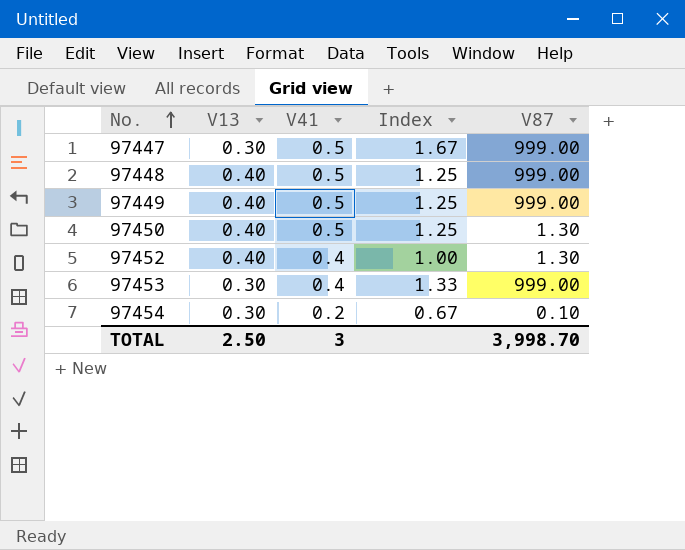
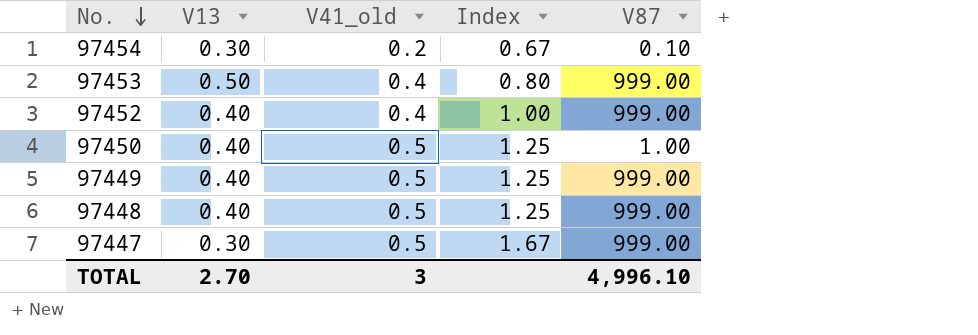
row order: No. ascending -> No. descending
column name: V41 -> V41_old
97453 | V13: 0.30 -> 0.50
97453 | Index: 1.33 -> 0.80
97452 | V87: 1.30 -> 999.00
97450 | V87: 1.30 -> 1.00
TOTAL | V13: 2.50 -> 2.70
TOTAL | V87: 3,998.70 -> 4,996.10

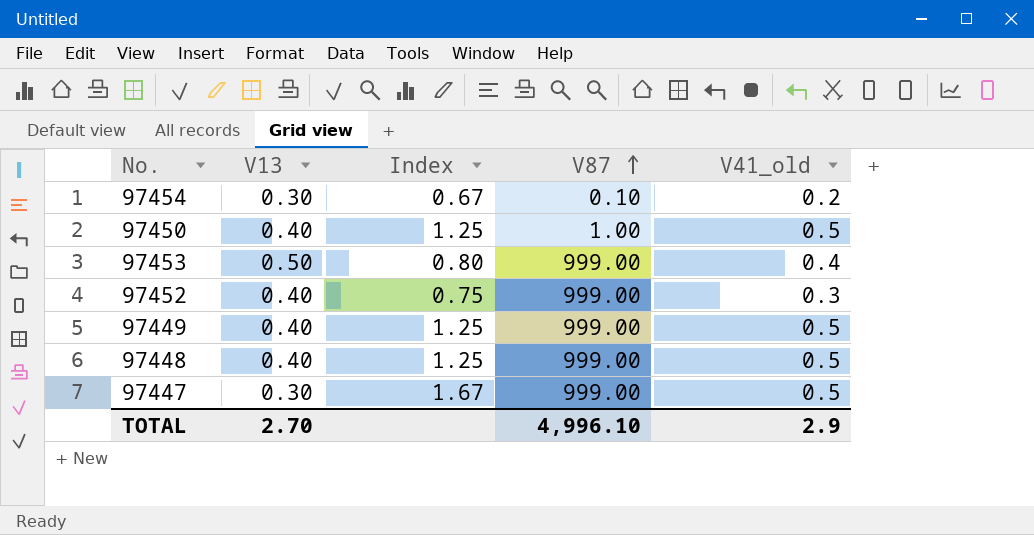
row order: No. descending -> V87 ascending
column V41_old | position: 3 -> 5
97452 | Index: 1.00 -> 0.75
97452 | V41_old: 0.4 -> 0.3
TOTAL | V41_old: 3 -> 2.9

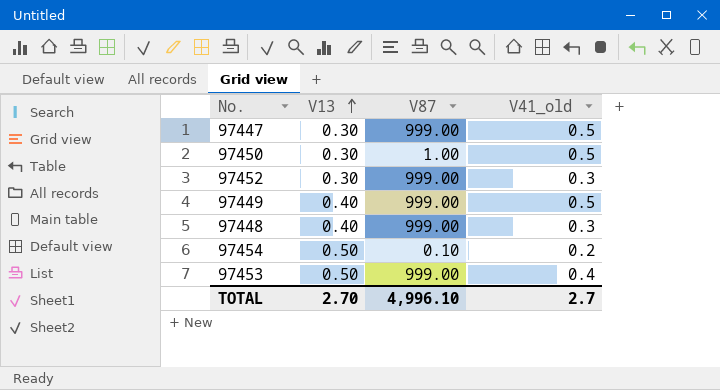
row order: V87 ascending -> V13 ascending
column Index | formula: [V41_old] / [V13] -> none
97450 | V13: 0.40 -> 0.30
97452 | V13: 0.40 -> 0.30
97448 | V41_old: 0.5 -> 0.3
97454 | V13: 0.30 -> 0.50
TOTAL | V41_old: 2.9 -> 2.7

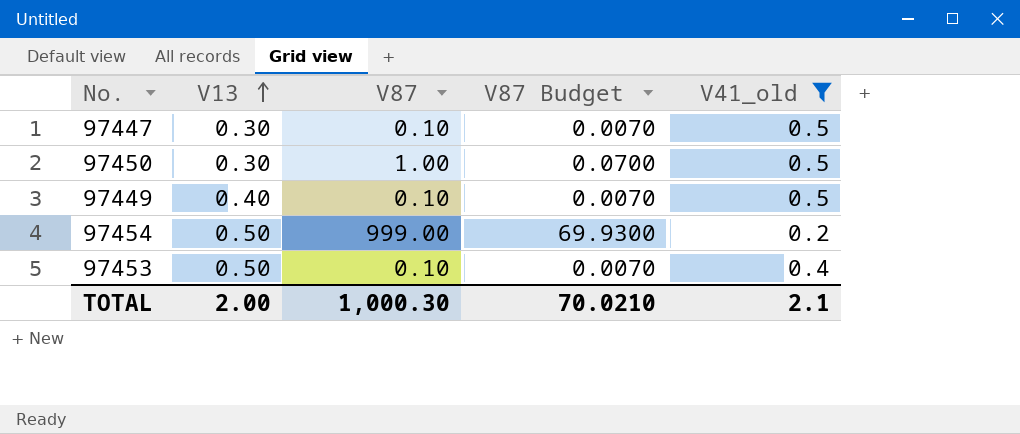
filter: none -> V41_old != 0.3
column V87 Budget | formula: none -> [V87] * 0.07
97447 | V87: 999.00 -> 0.10
97449 | V87: 999.00 -> 0.10
97454 | V87: 0.10 -> 999.00
97453 | V87: 999.00 -> 0.10
TOTAL | V13: 2.70 -> 2.00
TOTAL | V87: 4,996.10 -> 1,000.30
TOTAL | V41_old: 2.7 -> 2.1

